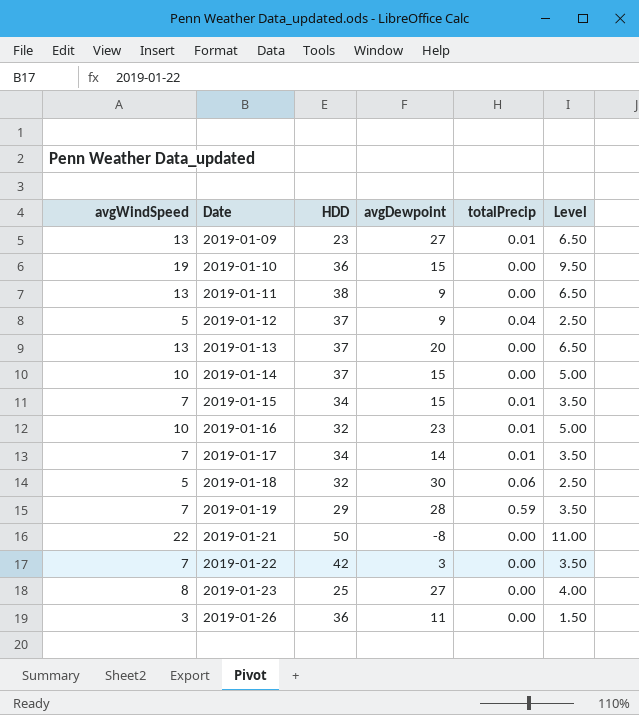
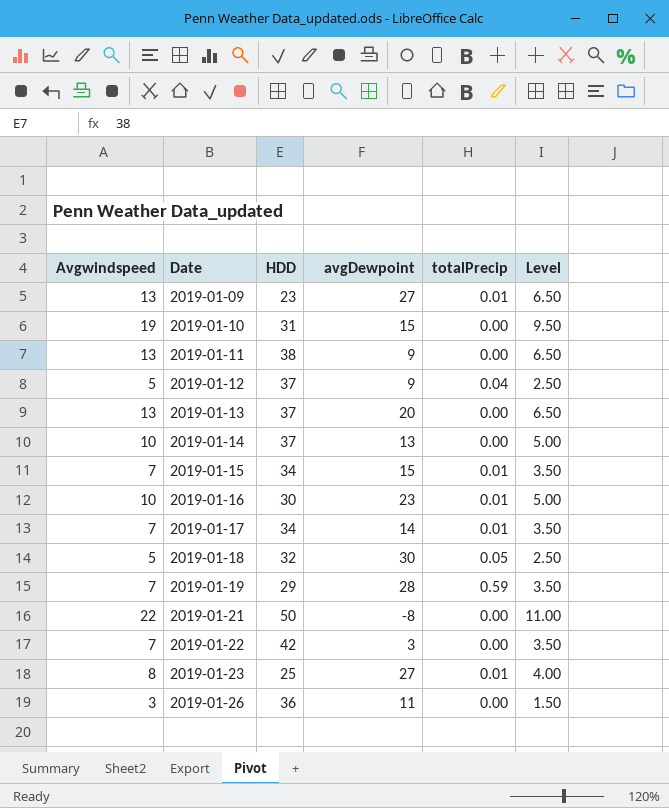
column name: avgWindSpeed -> Avgwindspeed
2019-01-10 | HDD: 36 -> 31
2019-01-14 | avgDewpoint: 15 -> 13
2019-01-16 | HDD: 32 -> 30
2019-01-18 | totalPrecip: 0.06 -> 0.05
2019-01-23 | totalPrecip: 0.00 -> 0.01

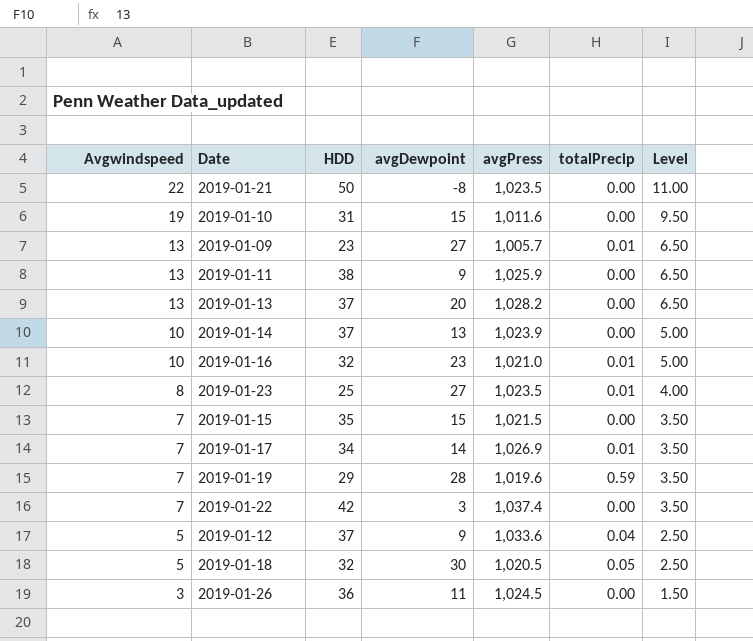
row order: Date ascending -> Avgwindspeed descending
column avgPress | position: none -> 5
2019-01-16 | HDD: 30 -> 32
2019-01-15 | HDD: 34 -> 35
2019-01-15 | totalPrecip: 0.01 -> 0.00

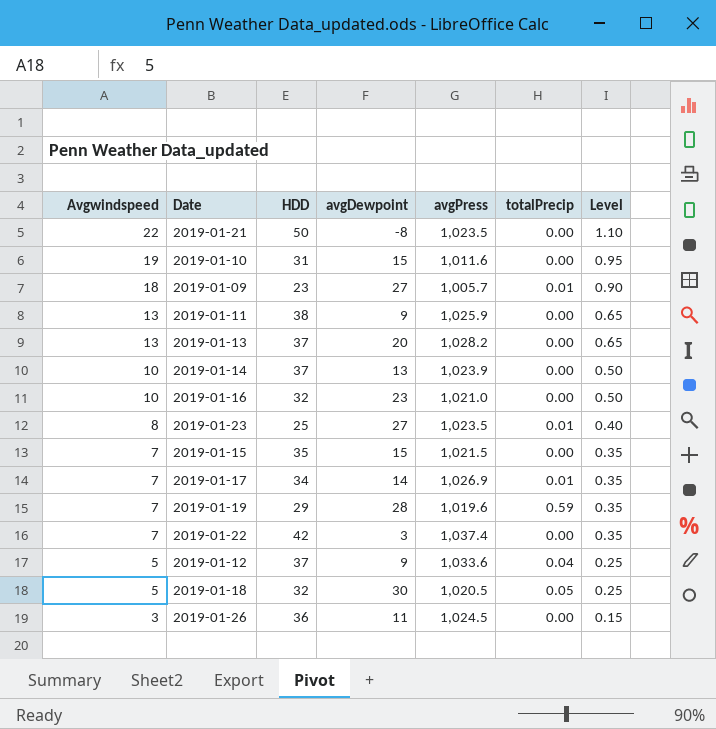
column Level | formula: [Avgwindspeed] * 0.5 -> [Avgwindspeed] * 0.05
2019-01-09 | Avgwindspeed: 13 -> 18
2019-01-16 | totalPrecip: 0.01 -> 0.00

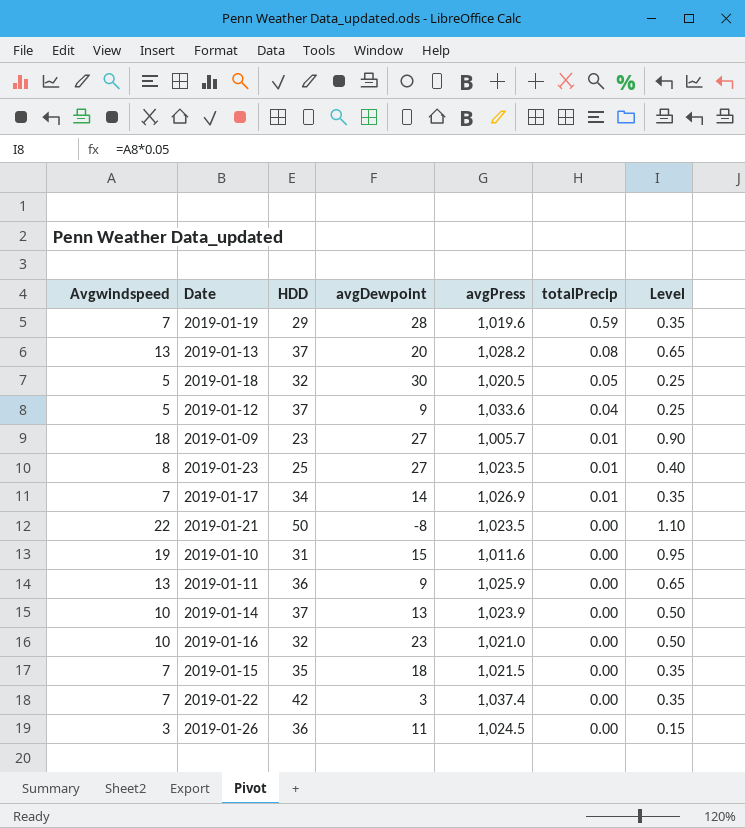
row order: Avgwindspeed descending -> totalPrecip descending
2019-01-13 | totalPrecip: 0.00 -> 0.08
2019-01-11 | HDD: 38 -> 36
2019-01-15 | avgDewpoint: 15 -> 18

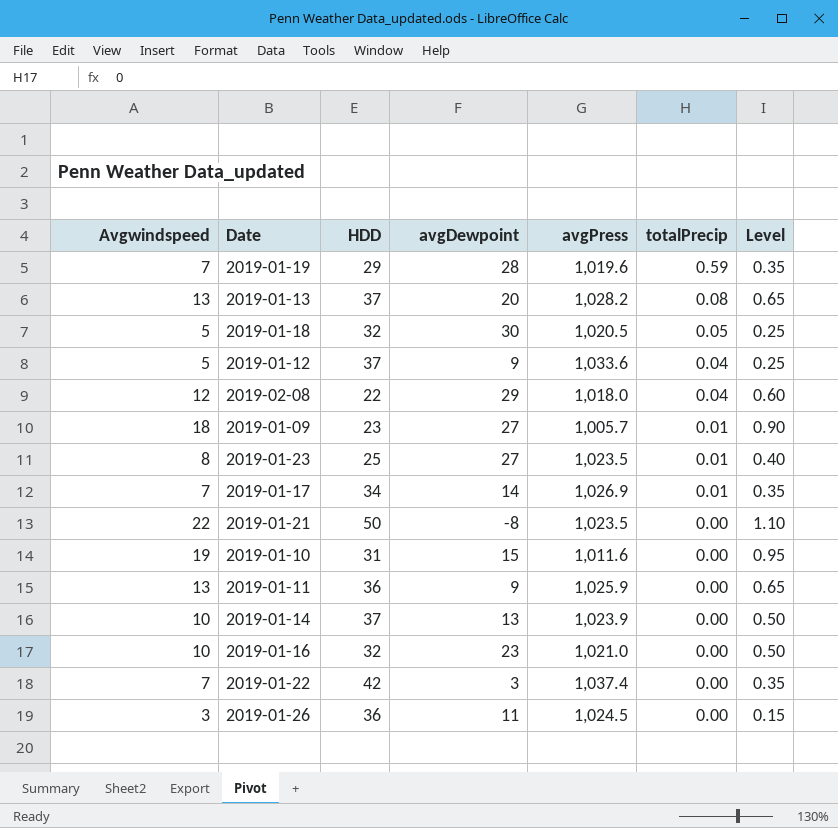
row 2019-01-15: 7 | 35 | 18 | 1,021.5 | 0.00 | 0.35 -> none
row 2019-02-08: none -> 12 | 22 | 29 | 1,018.0 | 0.04 | 0.60

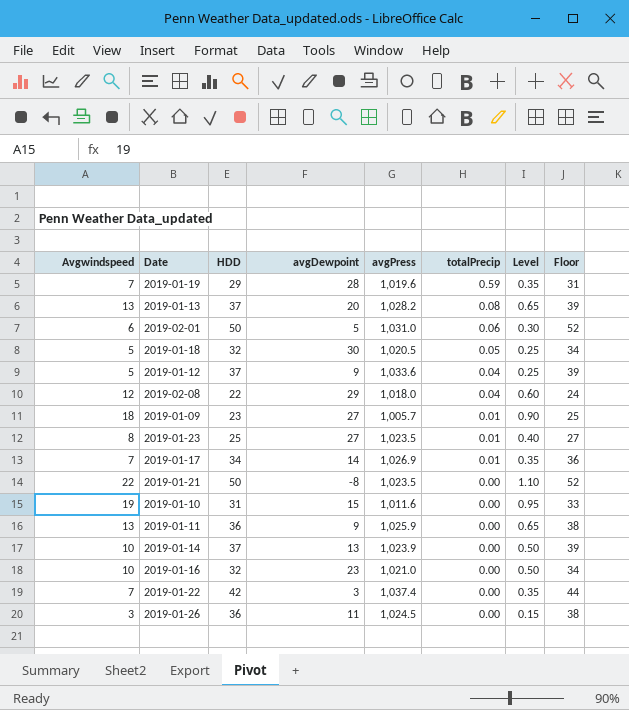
column Floor | formula: none -> [HDD] + 2
row 2019-02-01: none -> 6 | 50 | 5 | 1,031.0 | 0.06 | 0.30 | 52

